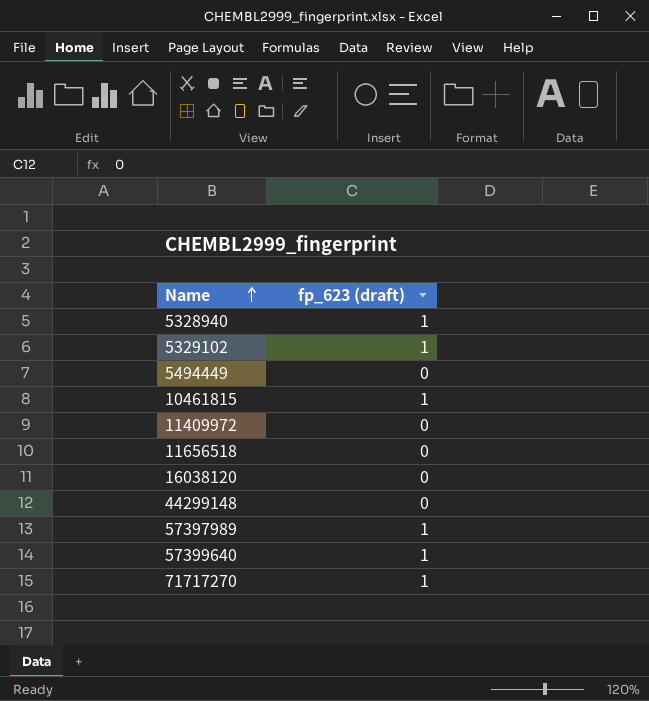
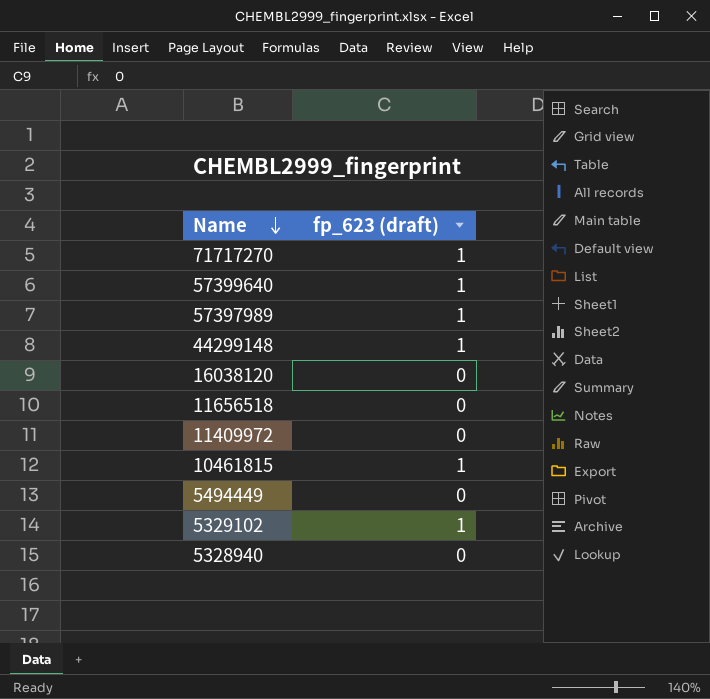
row order: Name ascending -> Name descending
44299148 | fp_623 (draft): 0 -> 1
5328940 | fp_623 (draft): 1 -> 0

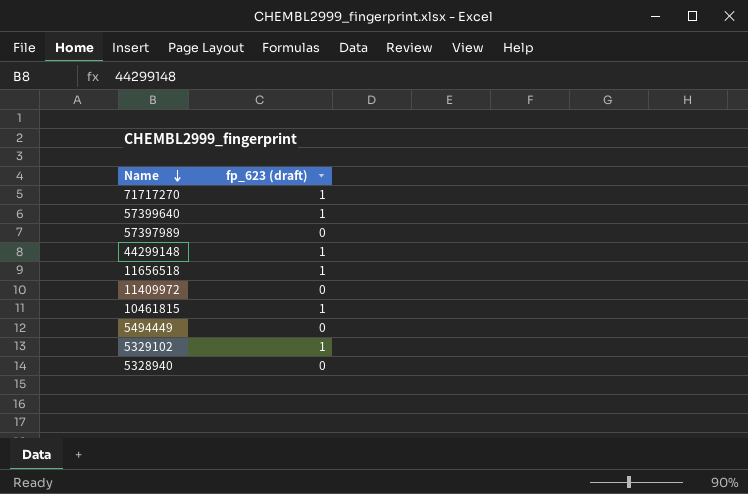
row 16038120: 0 -> none
57397989 | fp_623 (draft): 1 -> 0
11656518 | fp_623 (draft): 0 -> 1

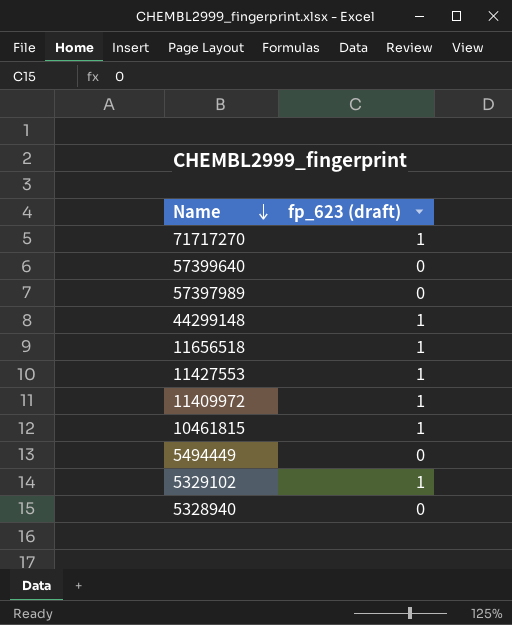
57399640 | fp_623 (draft): 1 -> 0
row 11427553: none -> 1
11409972 | fp_623 (draft): 0 -> 1

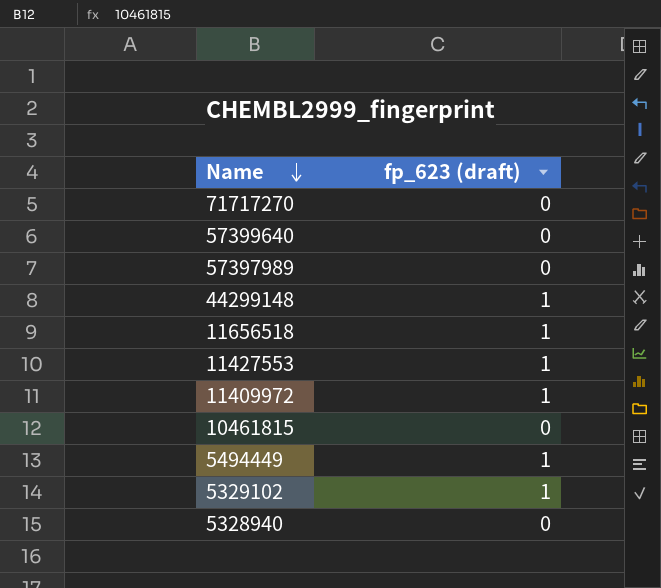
71717270 | fp_623 (draft): 1 -> 0
10461815 | fp_623 (draft): 1 -> 0
5494449 | fp_623 (draft): 0 -> 1

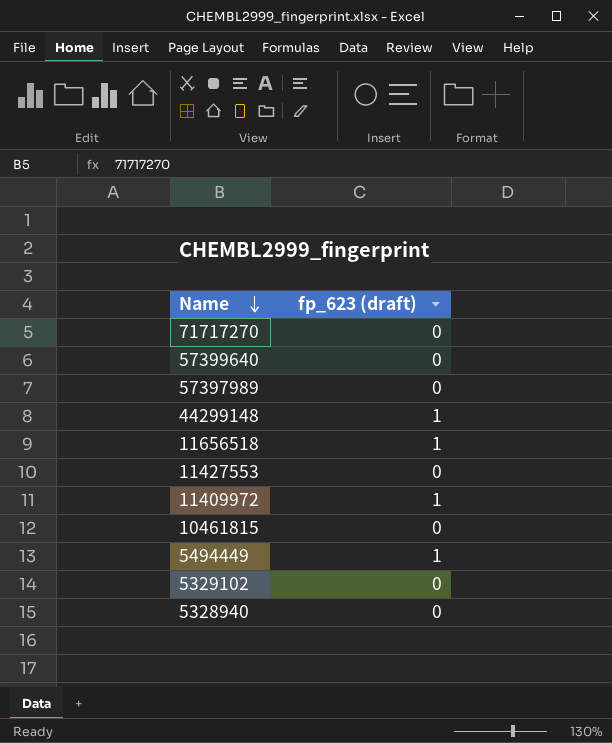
11427553 | fp_623 (draft): 1 -> 0
5329102 | fp_623 (draft): 1 -> 0

